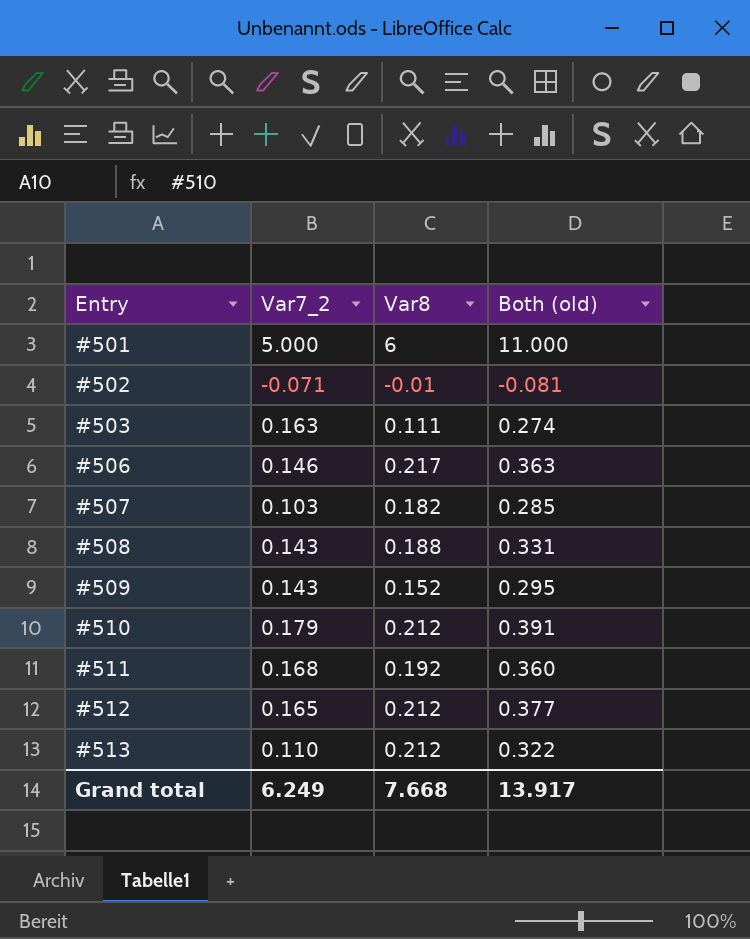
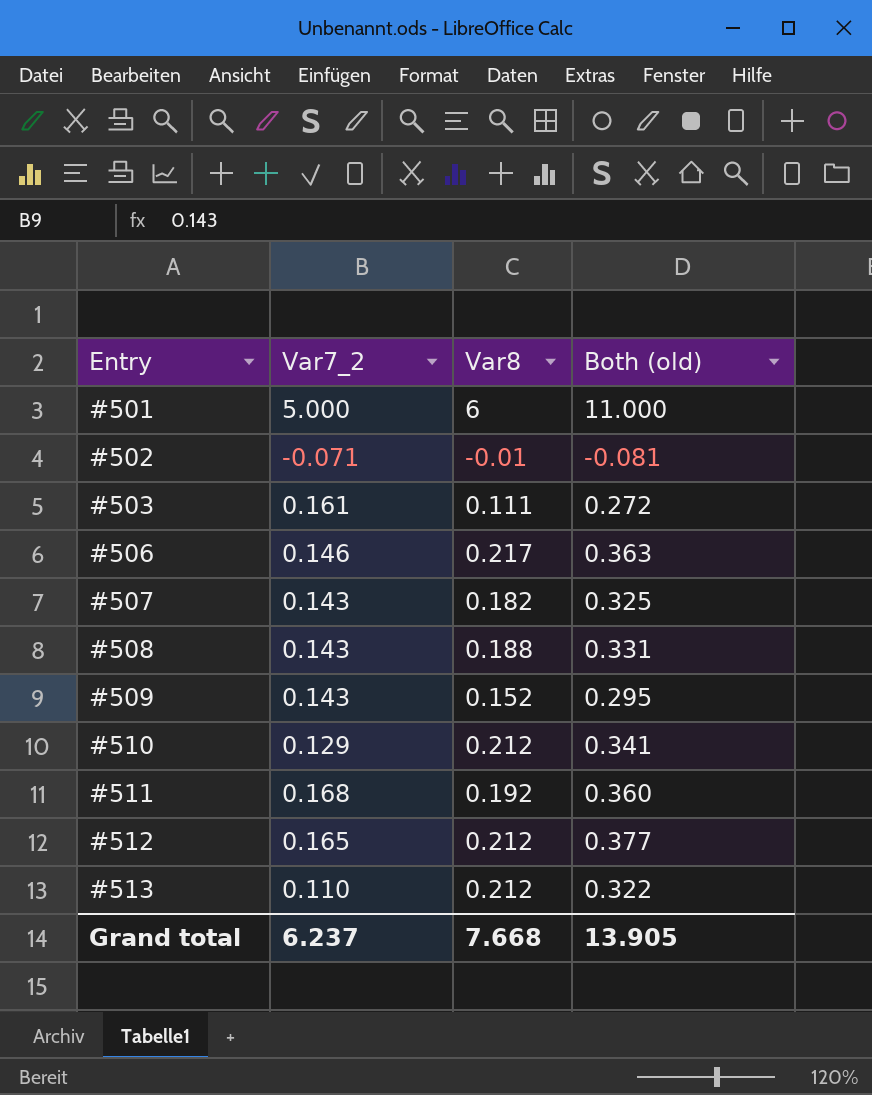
#503 | Var7_2: 0.163 -> 0.161
#503 | Both (old): 0.274 -> 0.272
#507 | Var7_2: 0.103 -> 0.143
#507 | Both (old): 0.285 -> 0.325
#510 | Var7_2: 0.179 -> 0.129
#510 | Both (old): 0.391 -> 0.341
Grand total | Var7_2: 6.249 -> 6.237
Grand total | Both (old): 13.917 -> 13.905

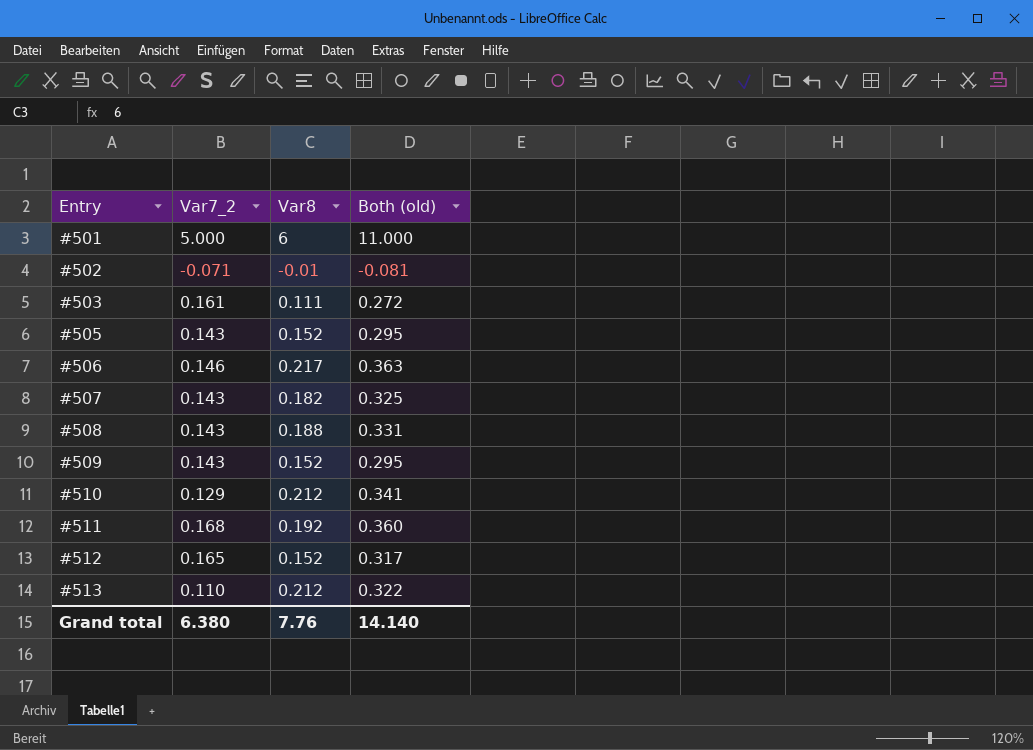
row #505: none -> 0.143 | 0.152 | 0.295
#512 | Var8: 0.212 -> 0.152
#512 | Both (old): 0.377 -> 0.317
Grand total | Var7_2: 6.237 -> 6.380
Grand total | Var8: 7.668 -> 7.76
Grand total | Both (old): 13.905 -> 14.140

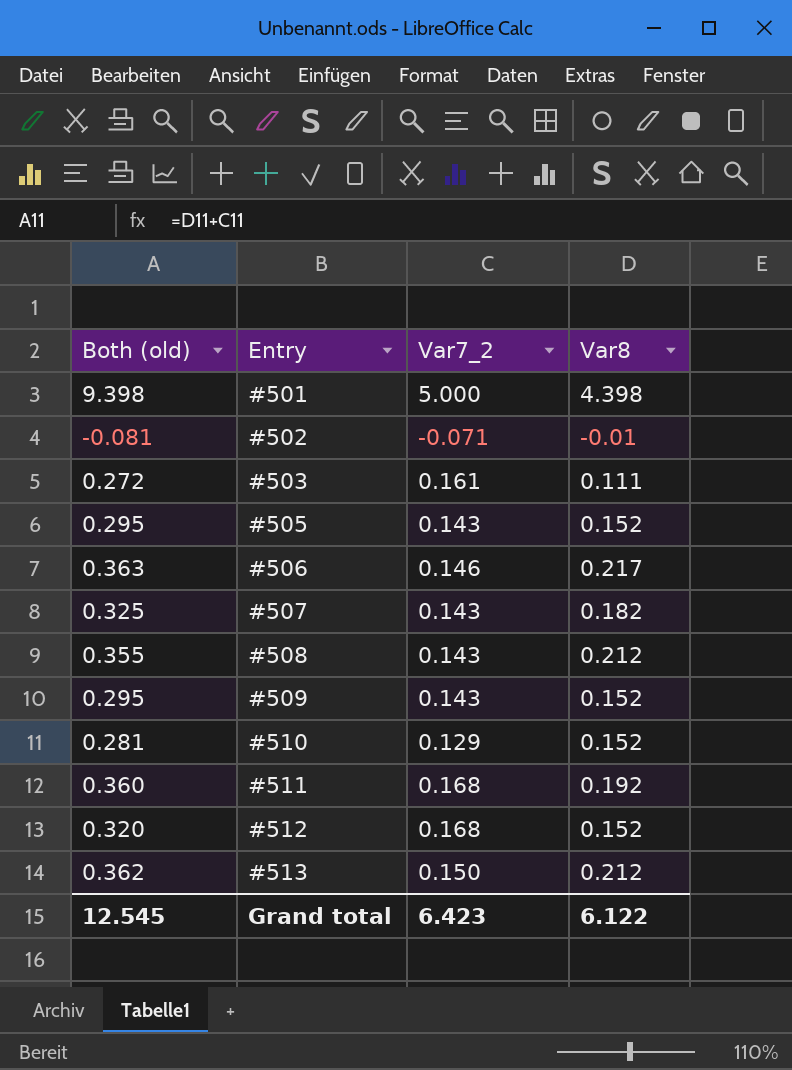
column Both (old) | position: 4 -> 1
#501 | Both (old): 11.000 -> 9.398
#501 | Var8: 6 -> 4.398
#508 | Both (old): 0.331 -> 0.355
#508 | Var8: 0.188 -> 0.212
#510 | Both (old): 0.341 -> 0.281
#510 | Var8: 0.212 -> 0.152
#512 | Both (old): 0.317 -> 0.320
#512 | Var7_2: 0.165 -> 0.168
#513 | Both (old): 0.322 -> 0.362
#513 | Var7_2: 0.110 -> 0.150
Grand total | Both (old): 14.140 -> 12.545
Grand total | Var7_2: 6.380 -> 6.423
Grand total | Var8: 7.76 -> 6.122

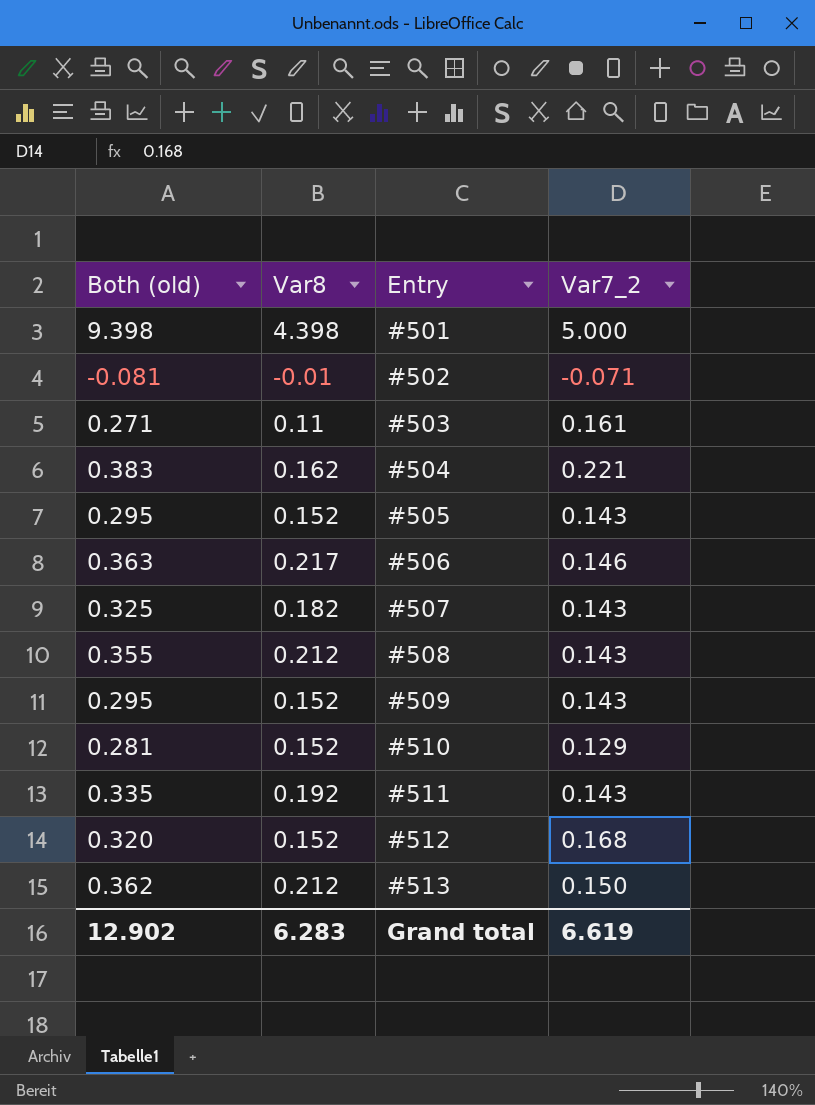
column Var8 | position: 4 -> 2
#503 | Both (old): 0.272 -> 0.271
#503 | Var8: 0.111 -> 0.11
row #504: none -> 0.383 | 0.162 | 0.221
#511 | Both (old): 0.360 -> 0.335
#511 | Var7_2: 0.168 -> 0.143
Grand total | Both (old): 12.545 -> 12.902
Grand total | Var8: 6.122 -> 6.283
Grand total | Var7_2: 6.423 -> 6.619

